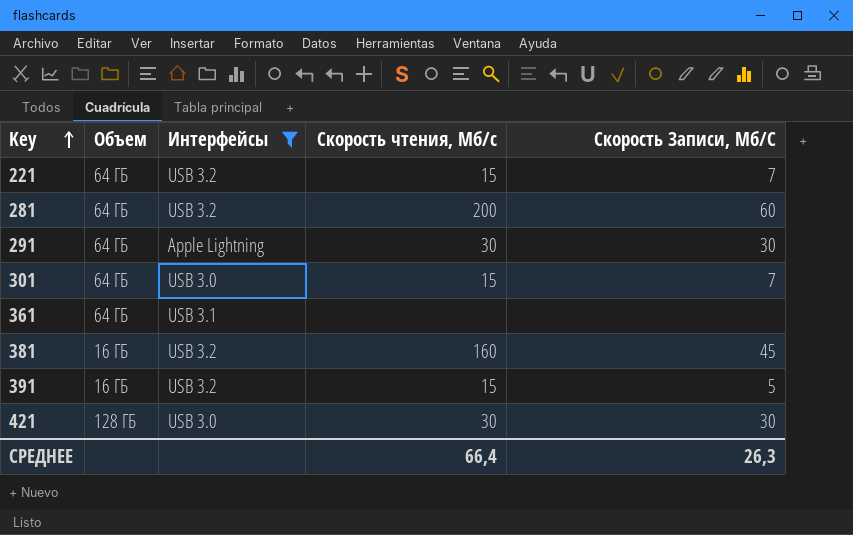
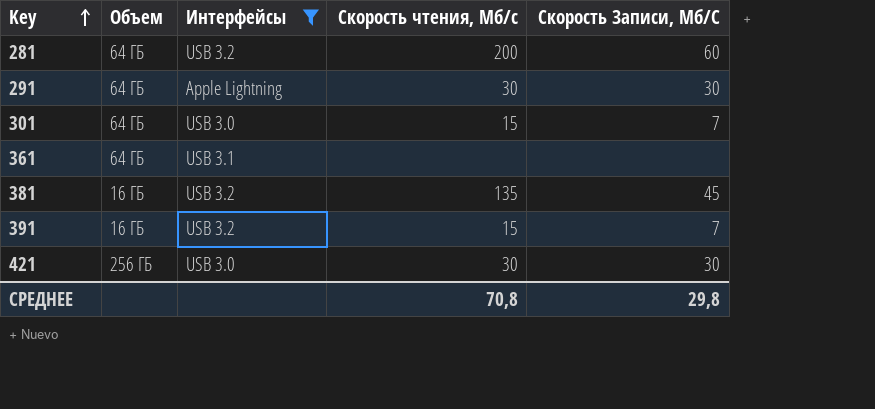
row 221: 64 ГБ | USB 3.2 | 15 | 7 -> none
381 | Скорость чтения, Мб/с: 160 -> 135
391 | Скорость Записи, Мб/С: 5 -> 7
421 | Объем: 128 ГБ -> 256 ГБ
СРЕДНЕЕ | Скорость чтения, Мб/с: 66,4 -> 70,8
СРЕДНЕЕ | Скорость Записи, Мб/С: 26,3 -> 29,8

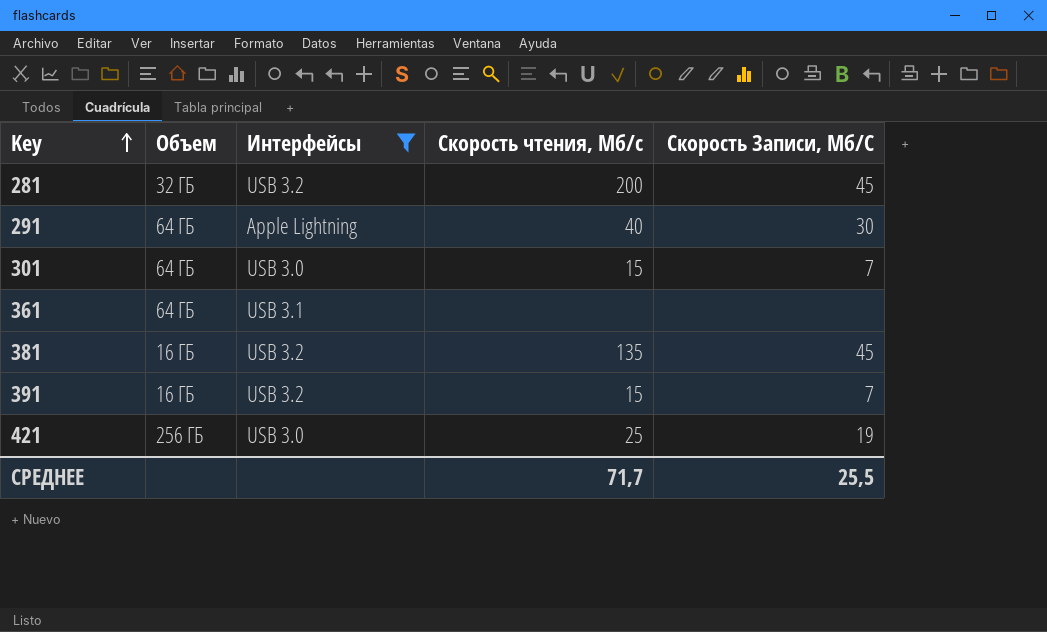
281 | Объем: 64 ГБ -> 32 ГБ
281 | Скорость Записи, Мб/С: 60 -> 45
291 | Скорость чтения, Мб/с: 30 -> 40
421 | Скорость чтения, Мб/с: 30 -> 25
421 | Скорость Записи, Мб/С: 30 -> 19
СРЕДНЕЕ | Скорость чтения, Мб/с: 70,8 -> 71,7
СРЕДНЕЕ | Скорость Записи, Мб/С: 29,8 -> 25,5

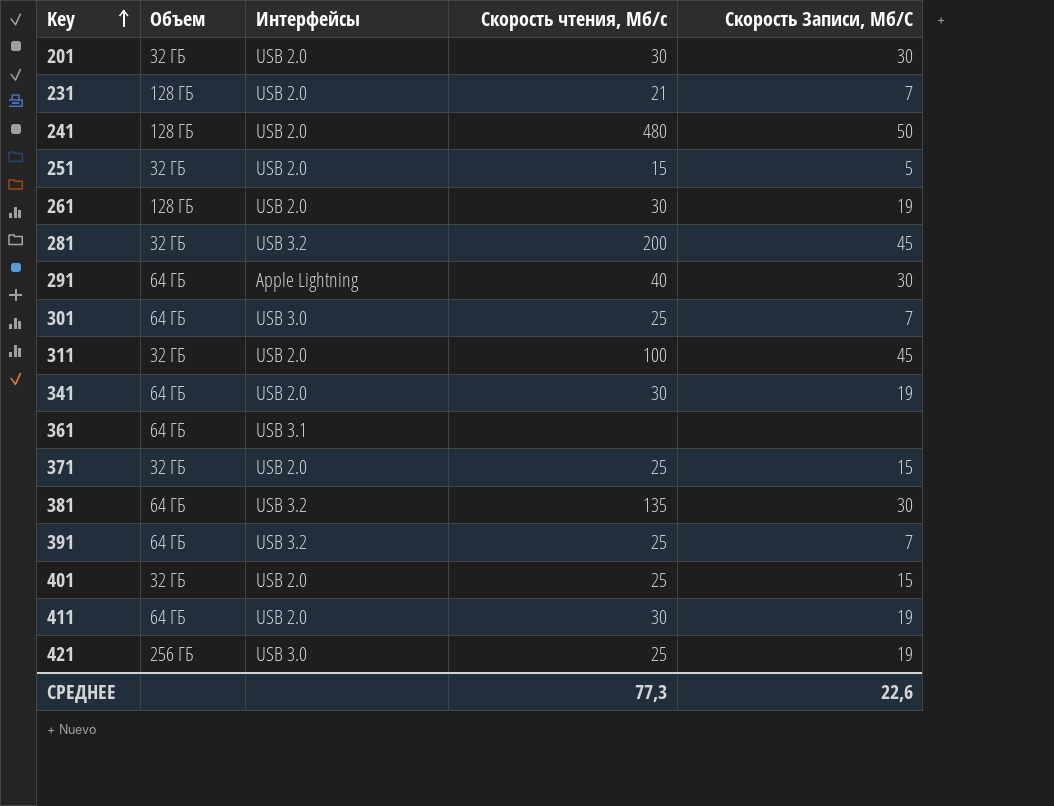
filter: Интерфейсы != USB 2.0 -> none
301 | Скорость чтения, Мб/с: 15 -> 25
381 | Объем: 16 ГБ -> 64 ГБ
381 | Скорость Записи, Мб/С: 45 -> 30
391 | Объем: 16 ГБ -> 64 ГБ
391 | Скорость чтения, Мб/с: 15 -> 25
СРЕДНЕЕ | Скорость чтения, Мб/с: 71,7 -> 77,3
СРЕДНЕЕ | Скорость Записи, Мб/С: 25,5 -> 22,6

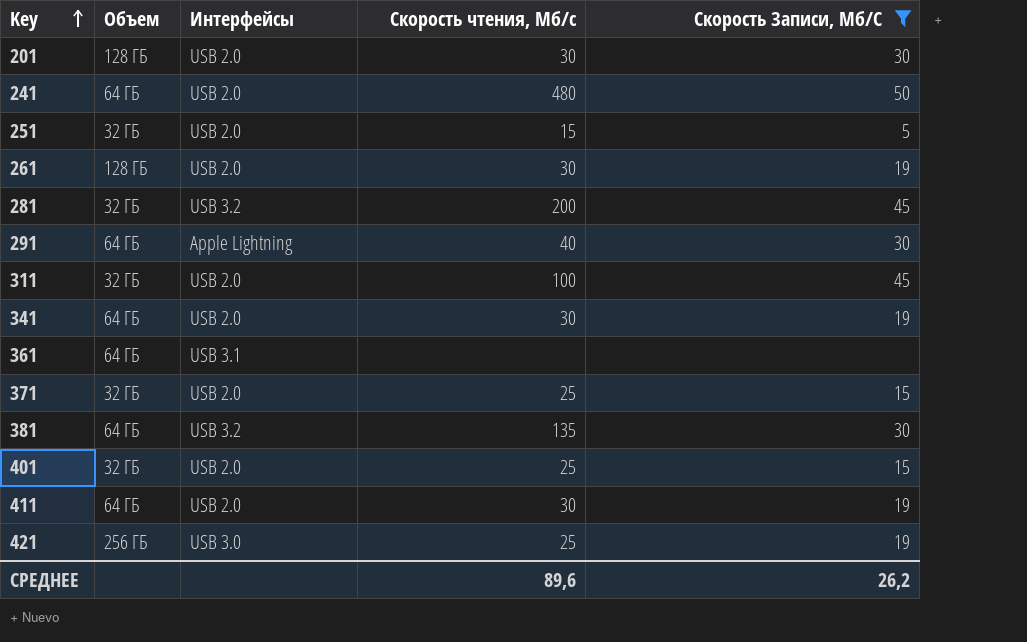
filter: none -> Скорость Записи, Мб/С != 7
201 | Объем: 32 ГБ -> 128 ГБ
241 | Объем: 128 ГБ -> 64 ГБ
СРЕДНЕЕ | Скорость чтения, Мб/с: 77,3 -> 89,6
СРЕДНЕЕ | Скорость Записи, Мб/С: 22,6 -> 26,2

